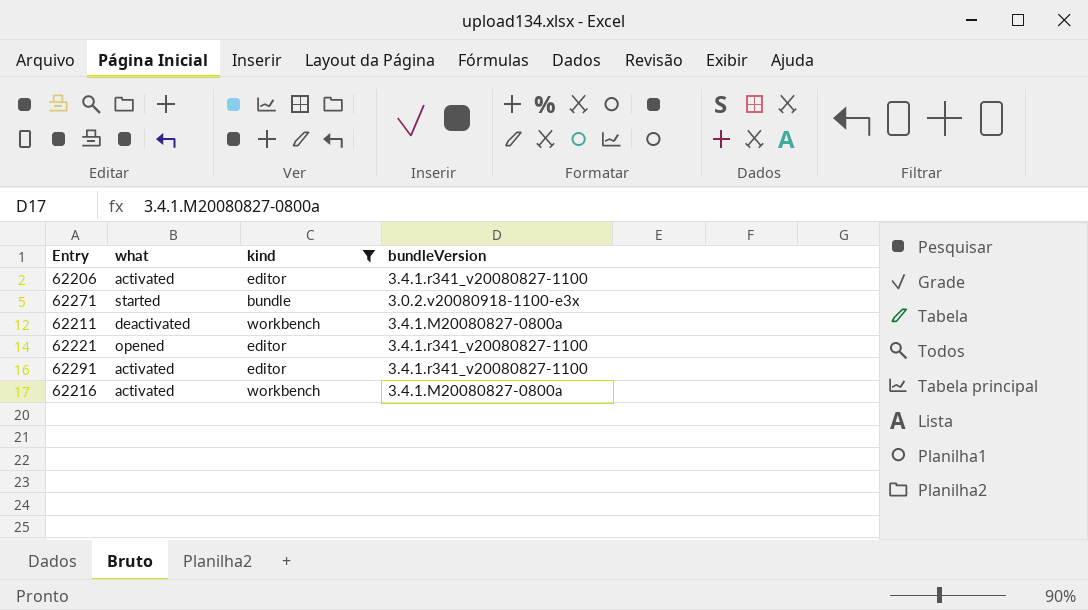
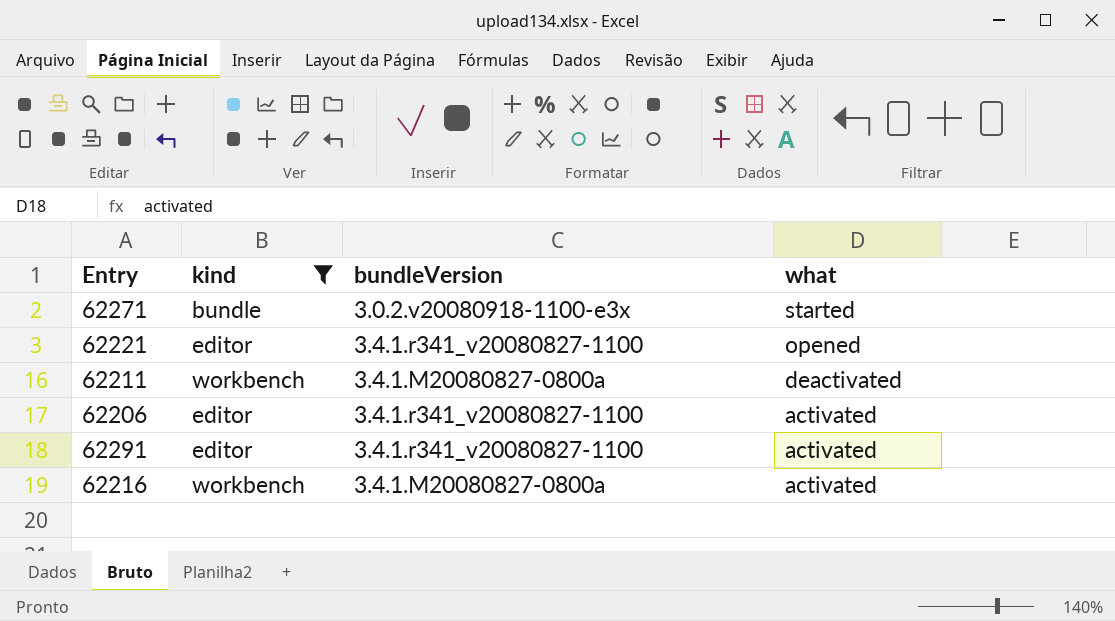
row order: none -> what descending
column what | position: 2 -> 4

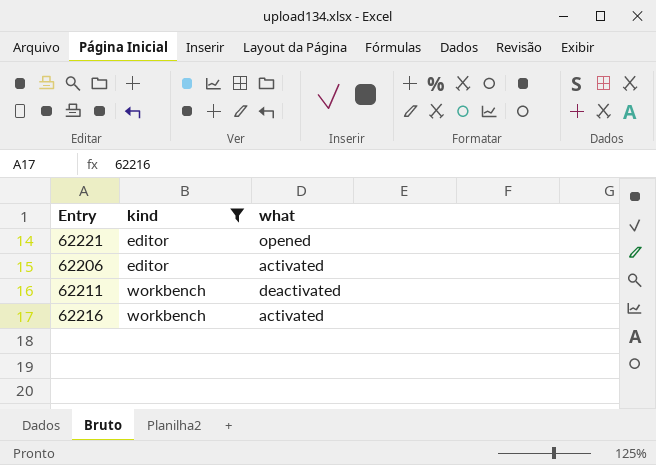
row order: what descending -> kind ascending
column bundleVersion | position: 3 -> none
row 62271: bundle | 3.0.2.v20080918-1100-e3x | started -> none
row 62291: editor | 3.4.1.r341_v20080827-1100 | activated -> none

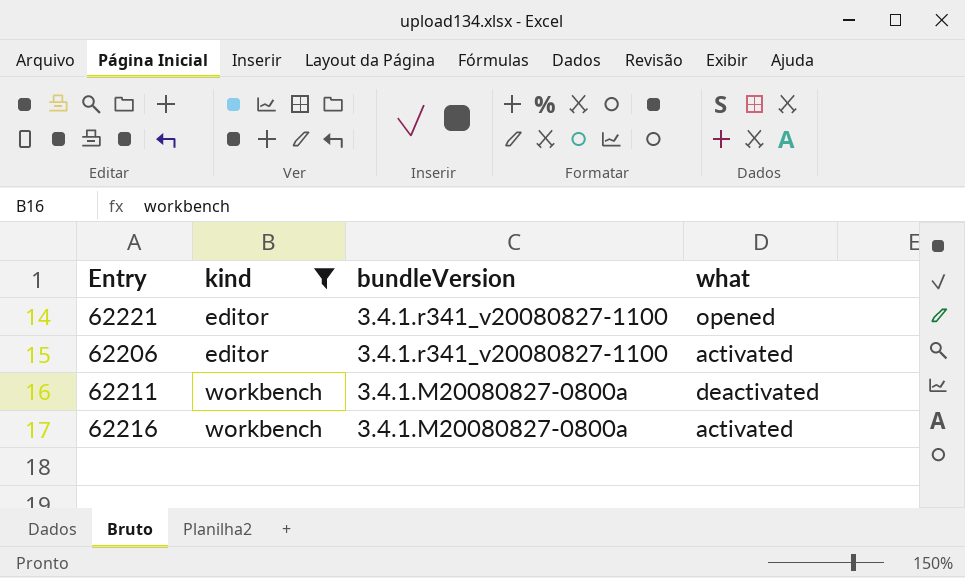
column bundleVersion | position: none -> 3

